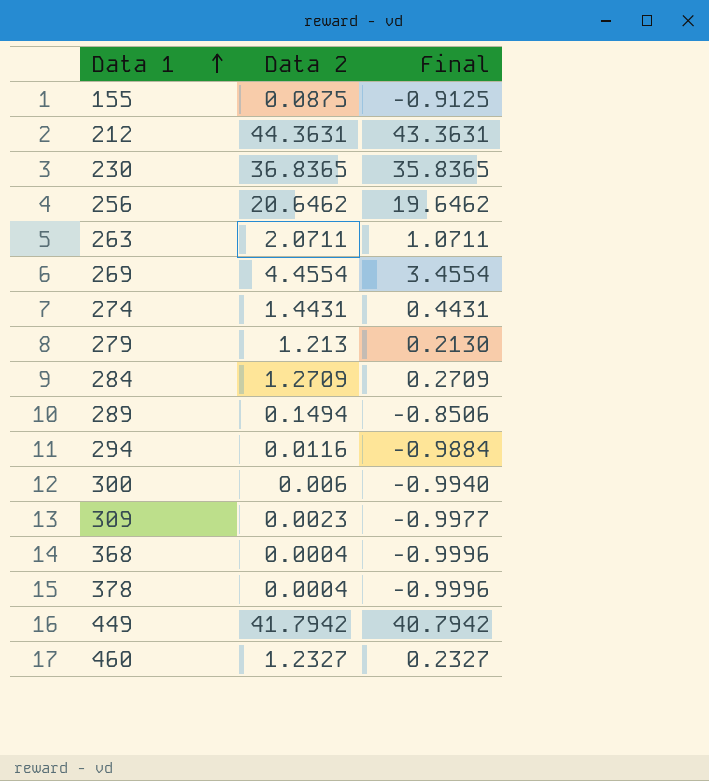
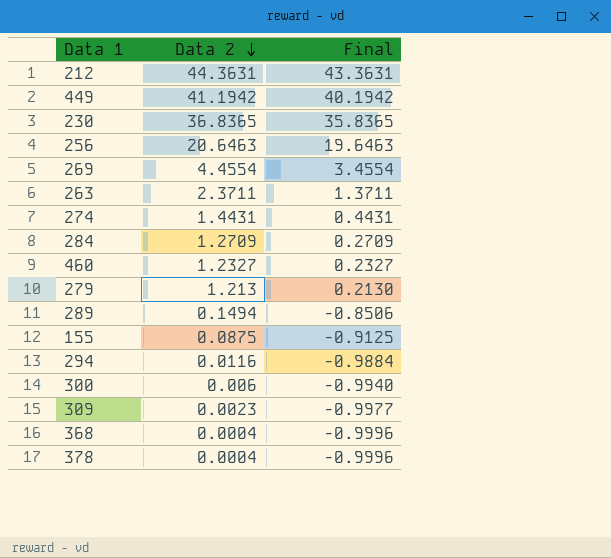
row order: Data 1 ascending -> Data 2 descending
449 | Data 2: 41.7942 -> 41.1942
449 | Final: 40.7942 -> 40.1942
256 | Data 2: 20.6462 -> 20.6463
256 | Final: 19.6462 -> 19.6463
263 | Data 2: 2.0711 -> 2.3711
263 | Final: 1.0711 -> 1.3711

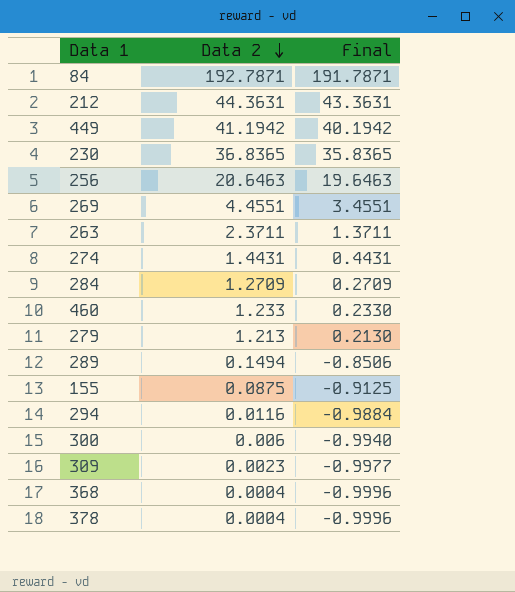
row 84: none -> 192.7871 | 191.7871
269 | Data 2: 4.4554 -> 4.4551
269 | Final: 3.4554 -> 3.4551
460 | Data 2: 1.2327 -> 1.233
460 | Final: 0.2327 -> 0.2330

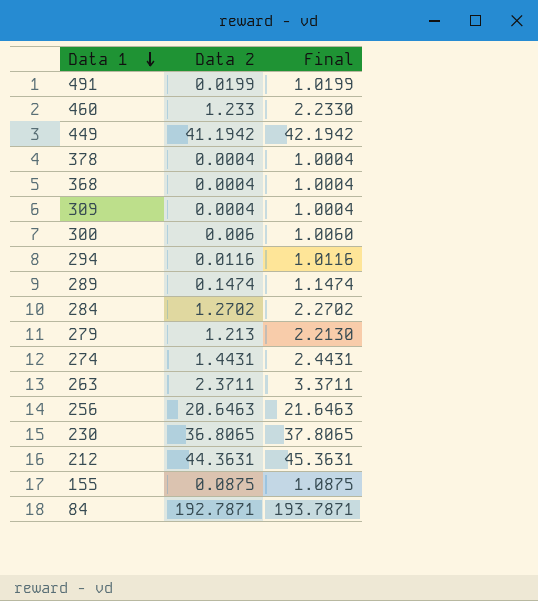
row order: Data 2 descending -> Data 1 descending
column Final | formula: [Data 2] - 1 -> [Data 2] + 1
row 269: 4.4551 | 3.4551 -> none
row 491: none -> 0.0199 | 1.0199
309 | Data 2: 0.0023 -> 0.0004
289 | Data 2: 0.1494 -> 0.1474
284 | Data 2: 1.2709 -> 1.2702
230 | Data 2: 36.8365 -> 36.8065

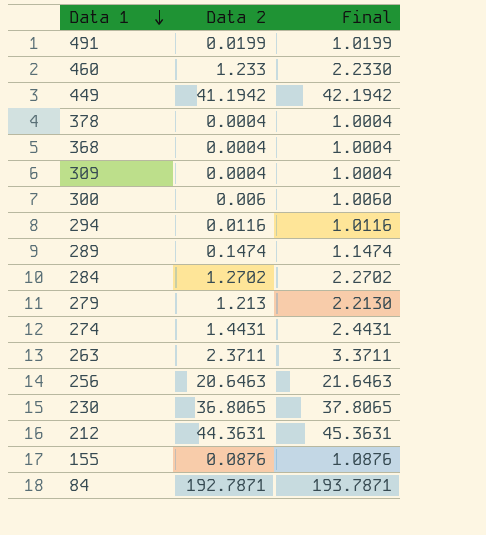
155 | Data 2: 0.0875 -> 0.0876
155 | Final: 1.0875 -> 1.0876

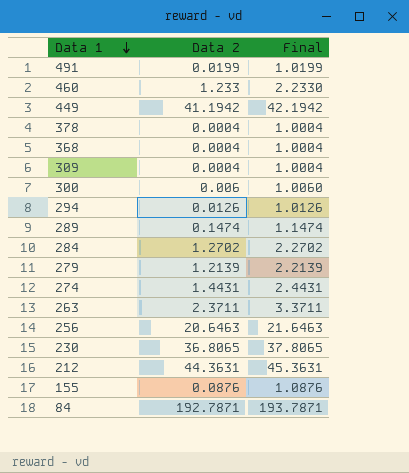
294 | Data 2: 0.0116 -> 0.0126
294 | Final: 1.0116 -> 1.0126
279 | Data 2: 1.213 -> 1.2139
279 | Final: 2.2130 -> 2.2139

